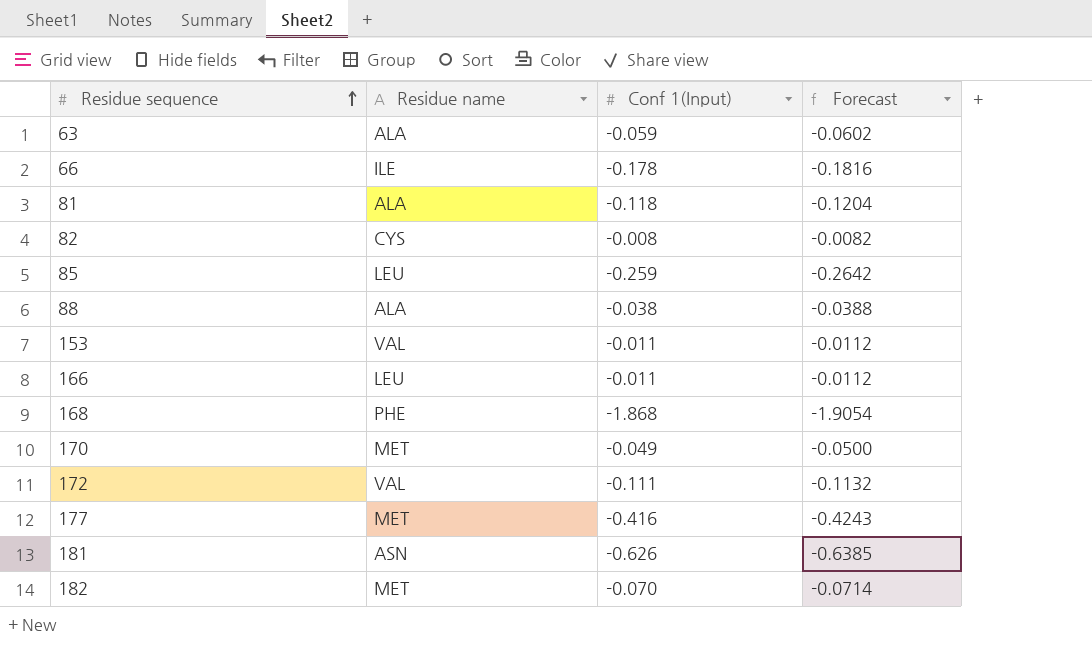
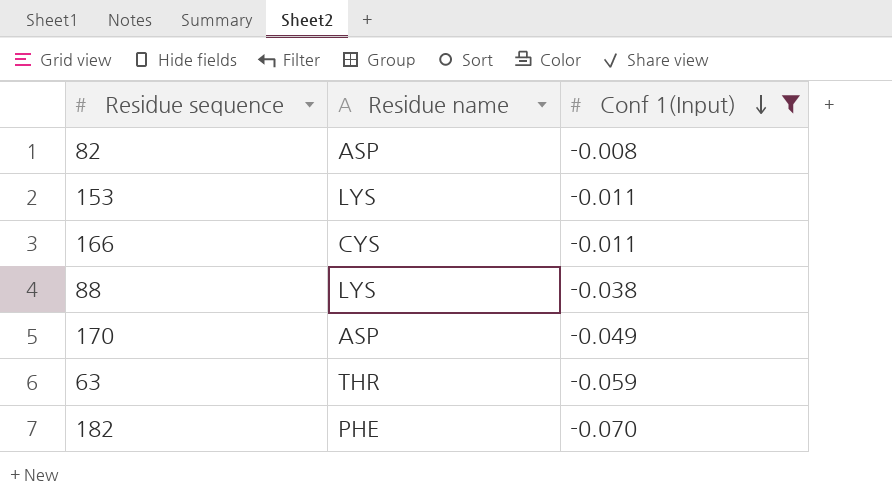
filter: none -> Conf 1(Input) >= -0.070
row order: Residue sequence ascending -> Conf 1(Input) descending
column Forecast | formula: [Conf 1(Input)] * 1.02 -> none
82 | Residue name: CYS -> ASP
153 | Residue name: VAL -> LYS
166 | Residue name: LEU -> CYS
88 | Residue name: ALA -> LYS
170 | Residue name: MET -> ASP
63 | Residue name: ALA -> THR
182 | Residue name: MET -> PHE

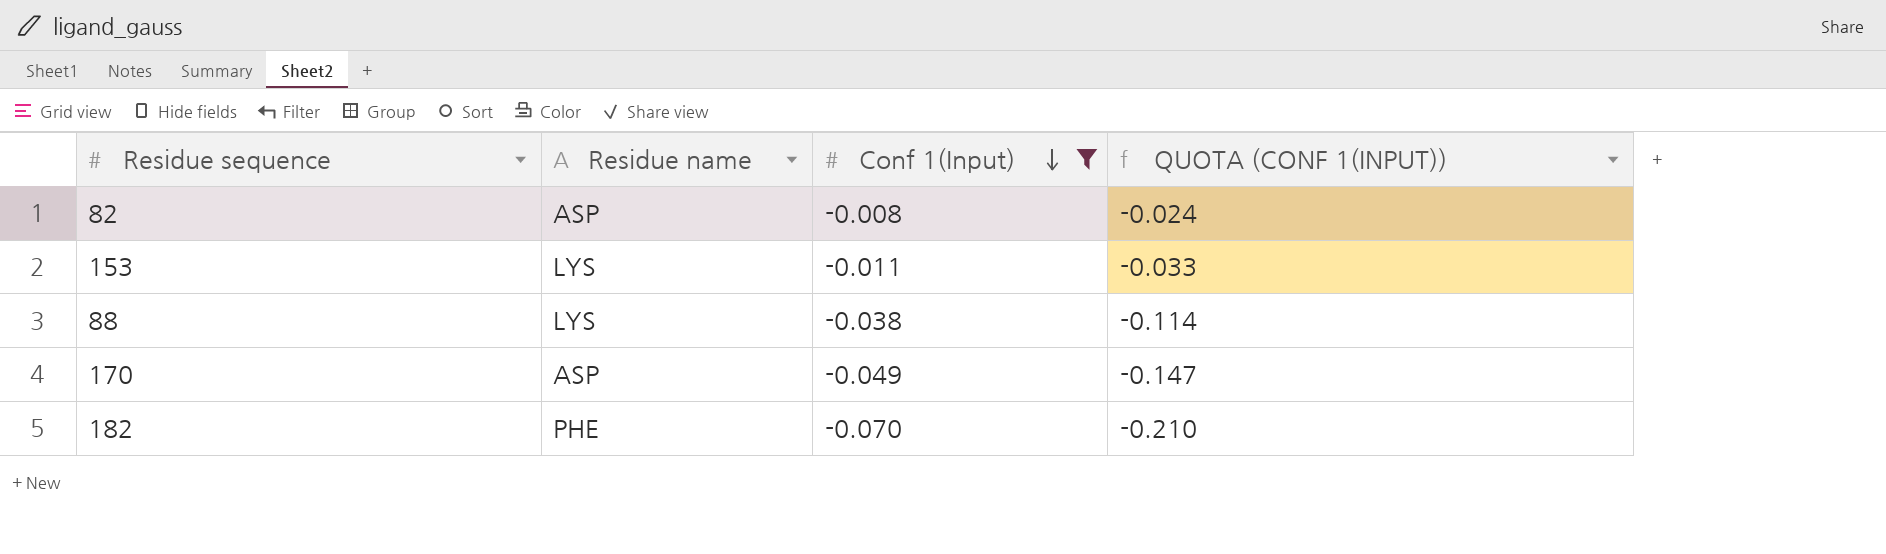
column QUOTA (CONF 1(INPUT)) | formula: none -> [Conf 1(Input)] * 3
row 166: CYS | -0.011 -> none
row 63: THR | -0.059 -> none

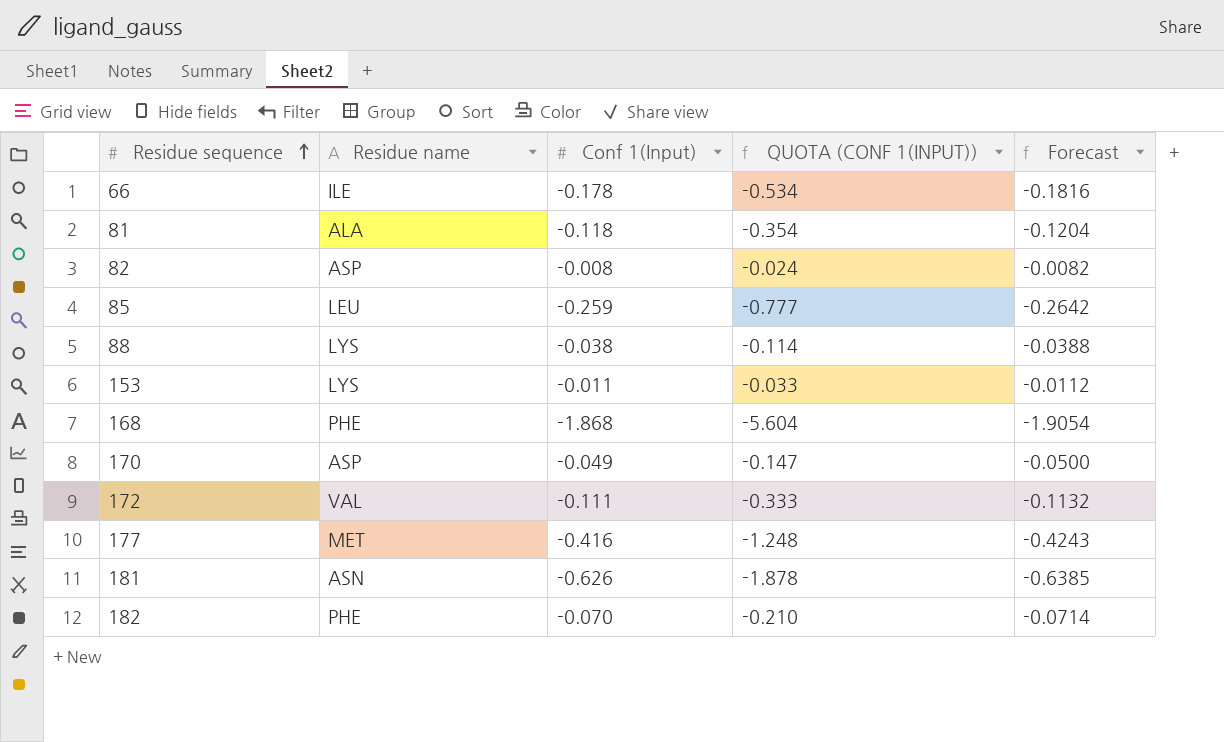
filter: Conf 1(Input) >= -0.070 -> none
row order: Conf 1(Input) descending -> Residue sequence ascending
column Forecast | formula: none -> [Conf 1(Input)] * 1.02

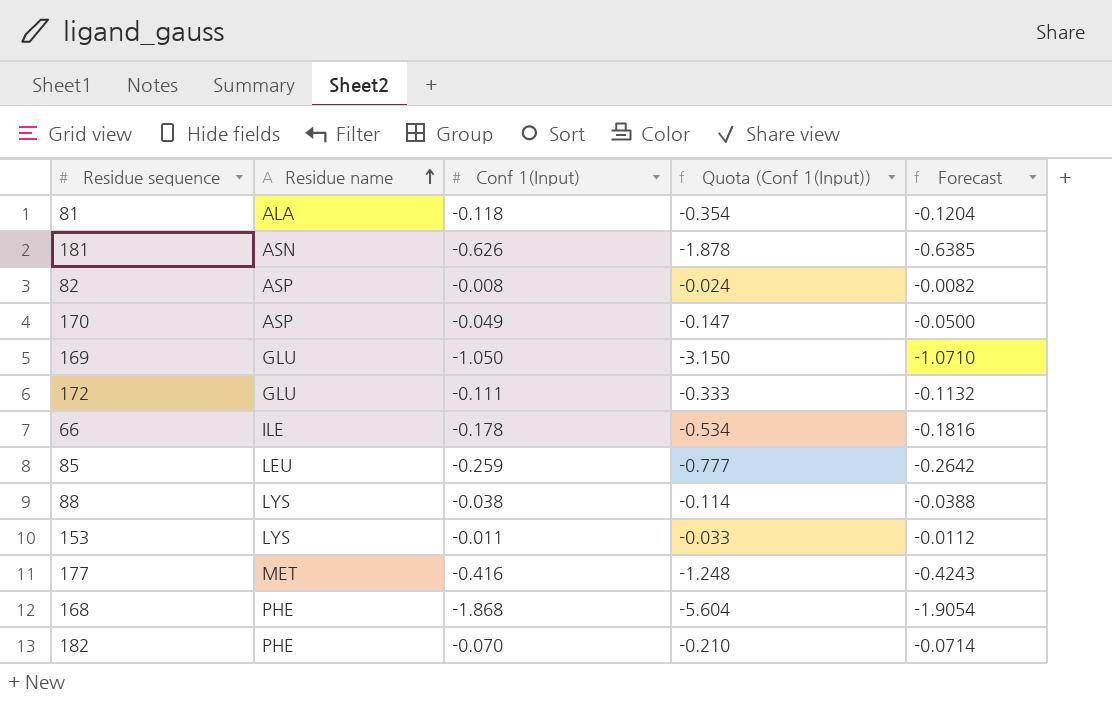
row order: Residue sequence ascending -> Residue name ascending
column name: QUOTA (CONF 1(INPUT)) -> Quota (Conf 1(Input))
row 169: none -> GLU | -1.050 | -3.150 | -1.0710
172 | Residue name: VAL -> GLU

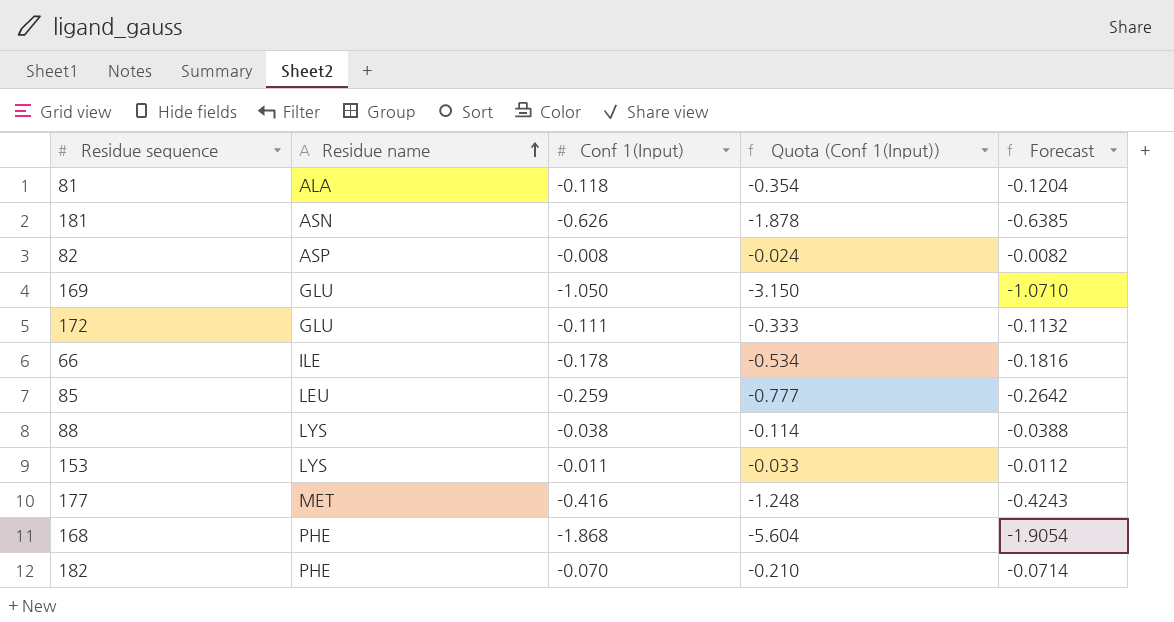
row 170: ASP | -0.049 | -0.147 | -0.0500 -> none

